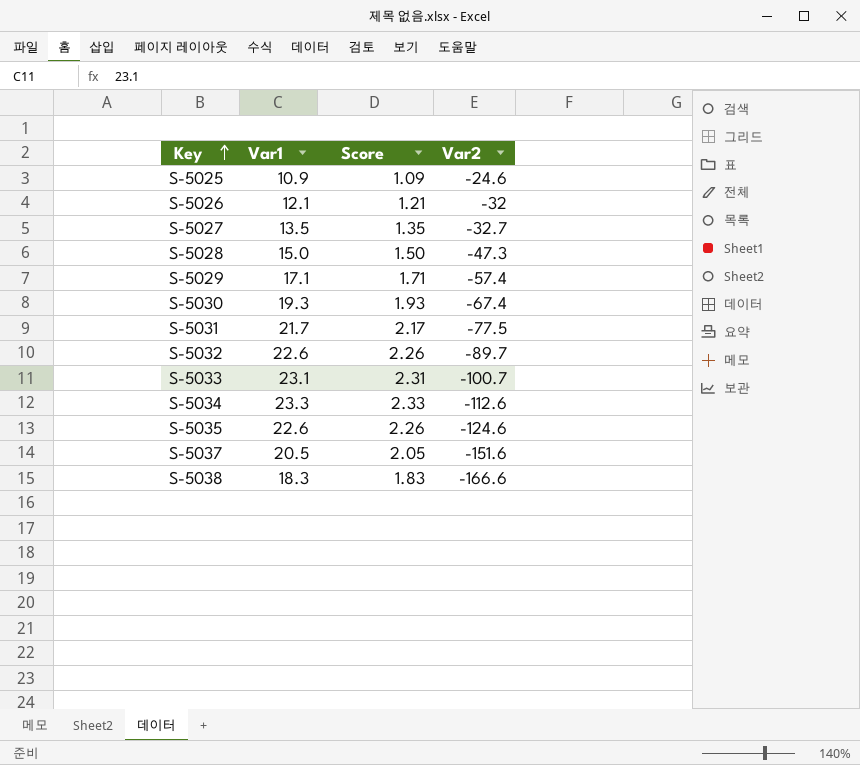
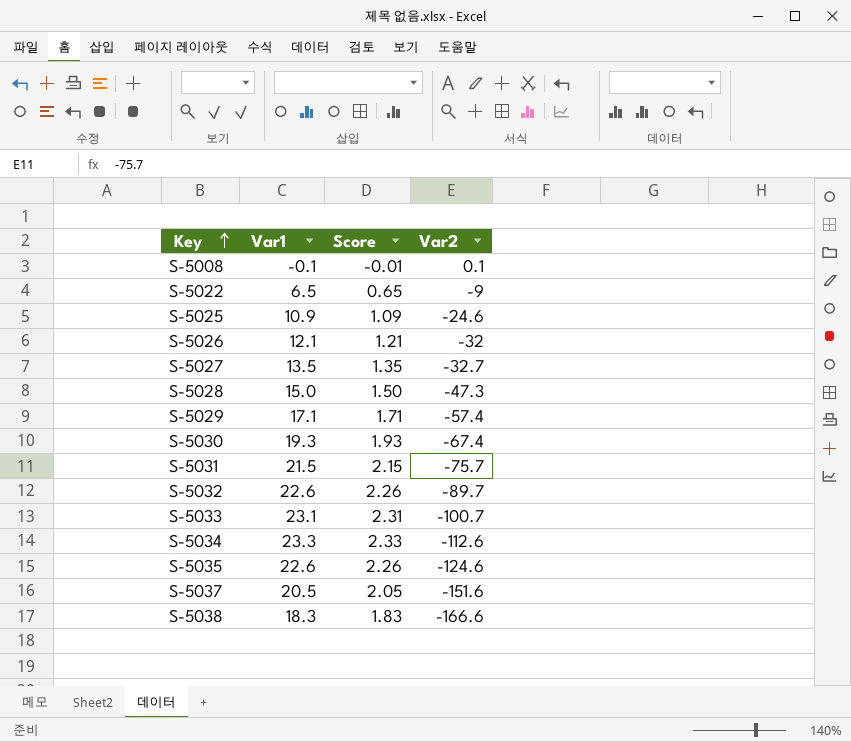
row S-5008: none -> -0.1 | -0.01 | 0.1
row S-5022: none -> 6.5 | 0.65 | -9
S-5031 | Var1: 21.7 -> 21.5
S-5031 | Score: 2.17 -> 2.15
S-5031 | Var2: -77.5 -> -75.7

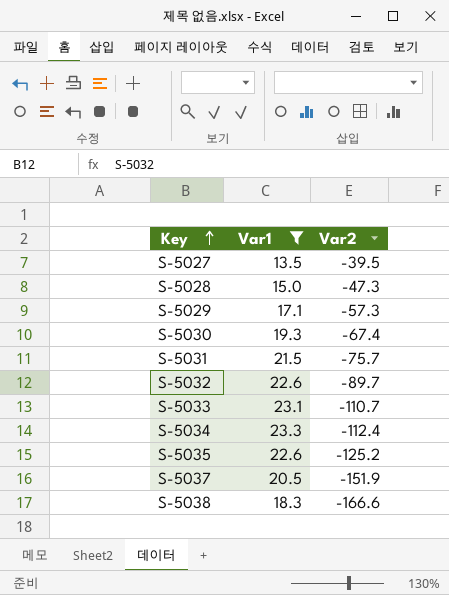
filter: none -> Var1 >= 13.5
column Score | formula: [Var1] * 0.1 -> none
S-5027 | Var2: -32.7 -> -39.5
S-5029 | Var2: -57.4 -> -57.3
S-5033 | Var2: -100.7 -> -110.7
S-5034 | Var2: -112.6 -> -112.4
S-5035 | Var2: -124.6 -> -125.2
S-5037 | Var2: -151.6 -> -151.9

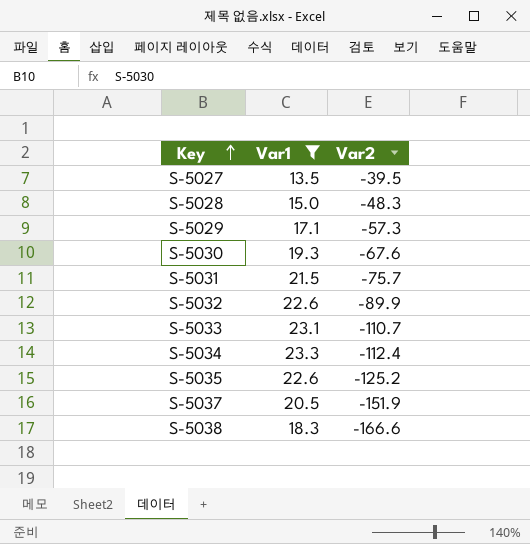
S-5028 | Var2: -47.3 -> -48.3
S-5030 | Var2: -67.4 -> -67.6
S-5032 | Var2: -89.7 -> -89.9

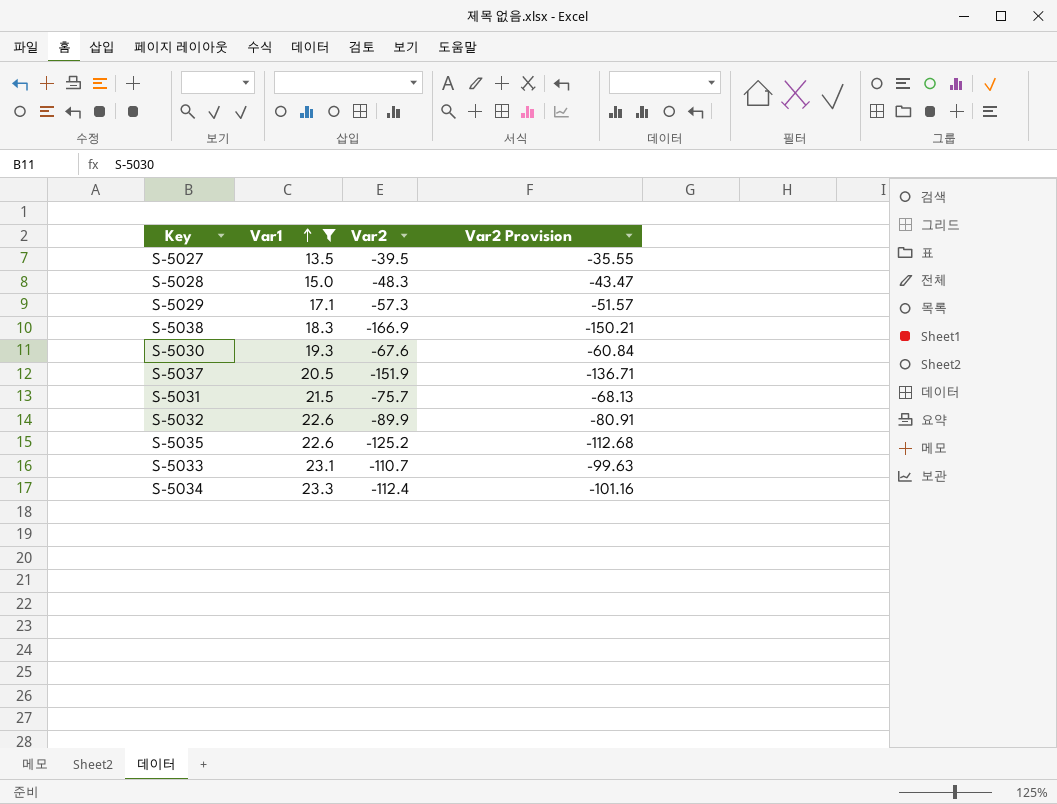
row order: Key ascending -> Var1 ascending
column Var2 Provision | formula: none -> [Var2] * 0.9
S-5038 | Var2: -166.6 -> -166.9

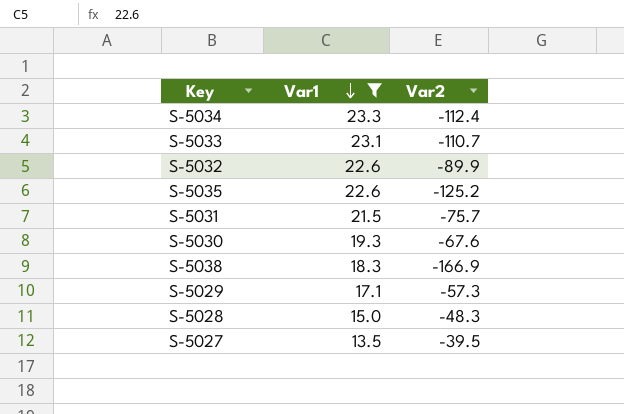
row order: Var1 ascending -> Var1 descending
column Var2 Provision | formula: [Var2] * 0.9 -> none
row S-5037: 20.5 | -151.9 | -136.71 -> none

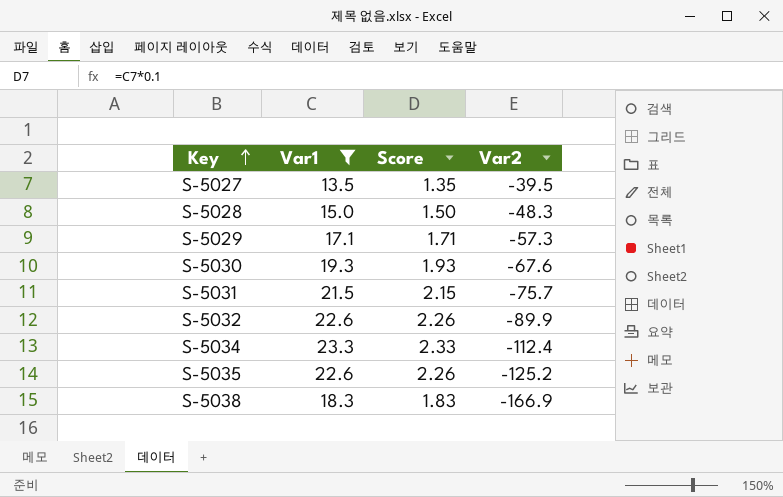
row order: Var1 descending -> Key ascending
column Score | formula: none -> [Var1] * 0.1
row S-5033: 23.1 | -110.7 -> none

